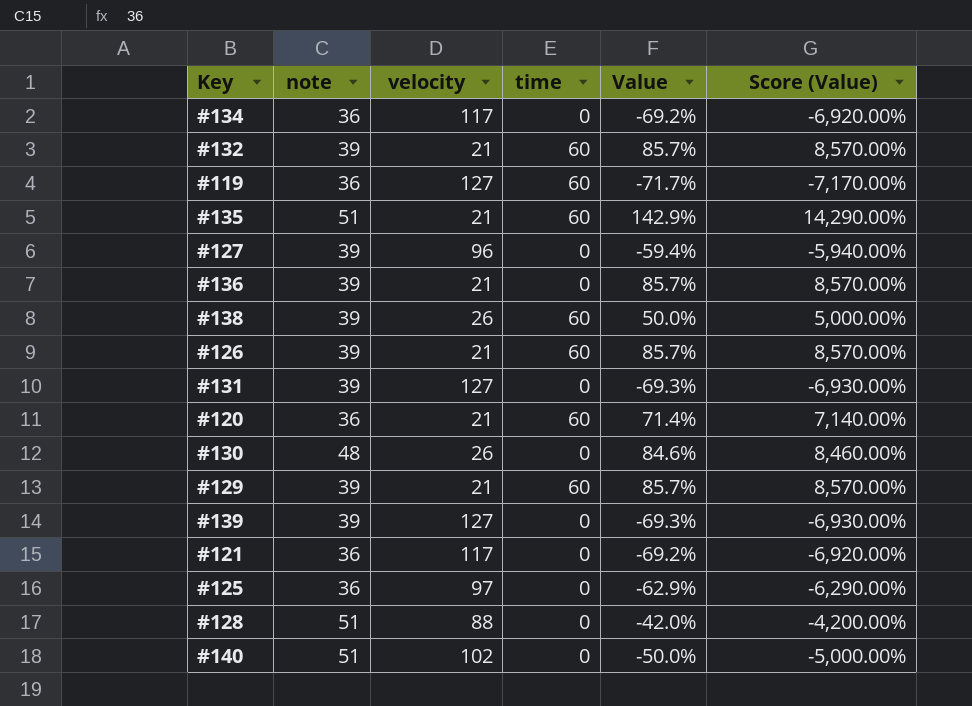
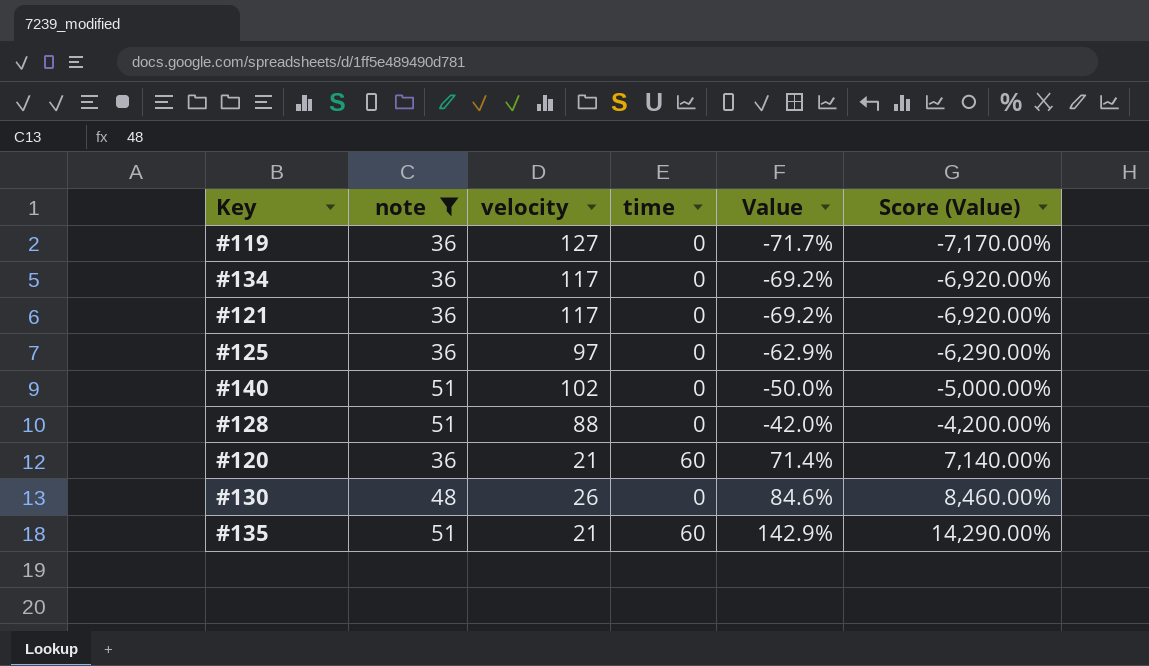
filter: none -> note != 39
row order: none -> Value ascending
#119 | time: 60 -> 0

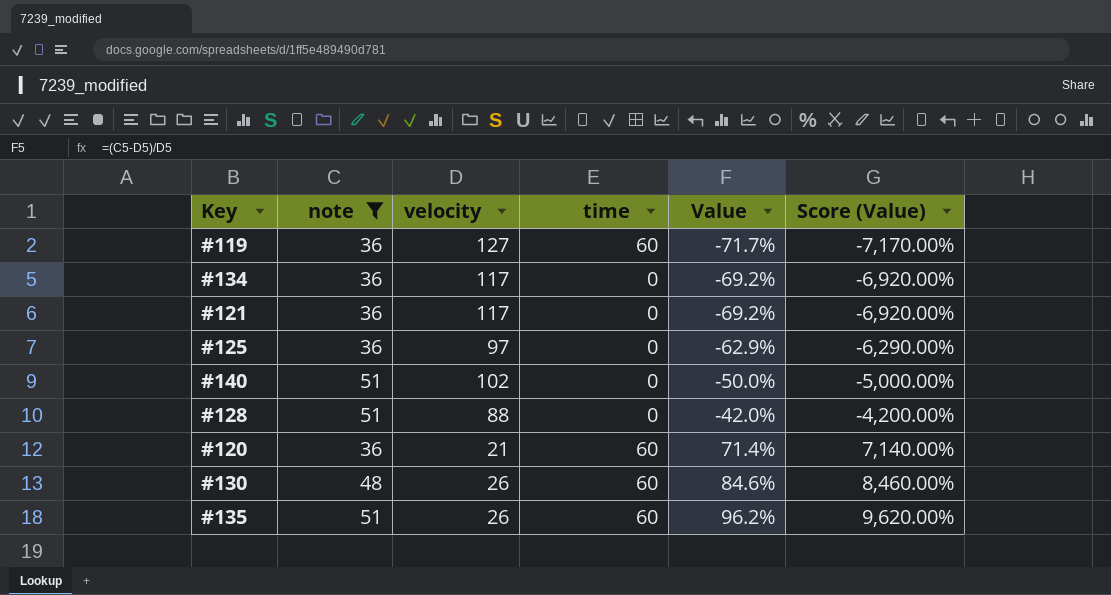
#119 | time: 0 -> 60
#130 | time: 0 -> 60
#135 | velocity: 21 -> 26
#135 | Value: 142.9% -> 96.2%
#135 | Score (Value): 14,290.00% -> 9,620.00%

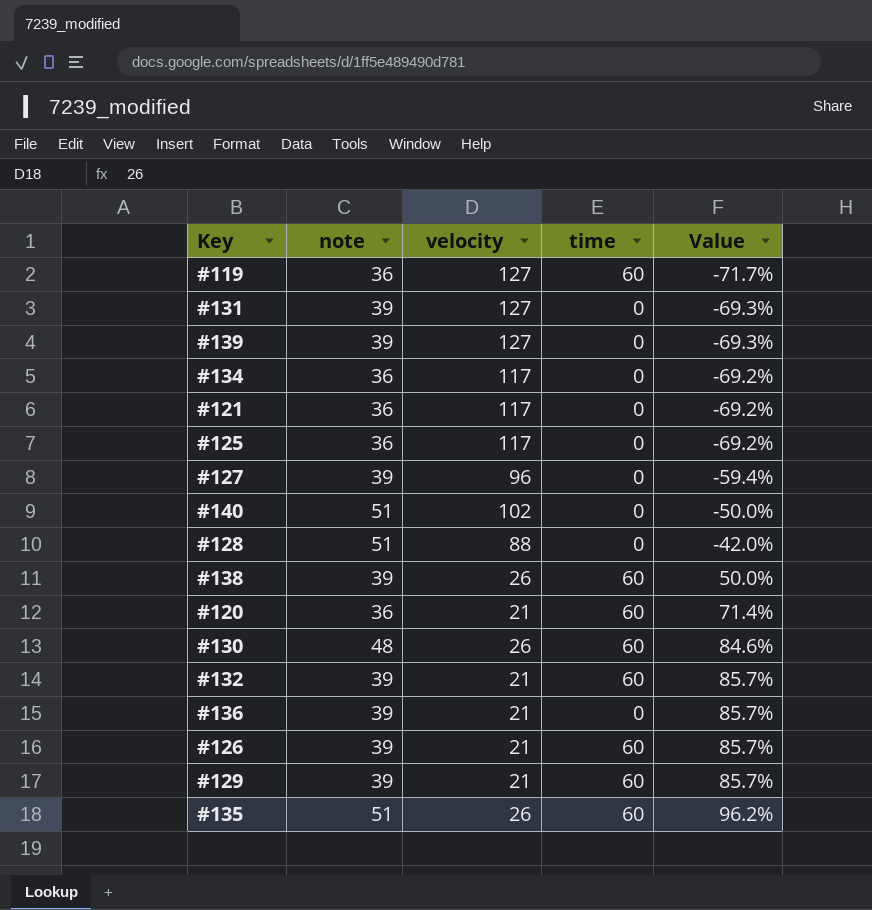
filter: note != 39 -> none
column Score (Value) | formula: [Value] * 100 -> none
#125 | velocity: 97 -> 117
#125 | Value: -62.9% -> -69.2%

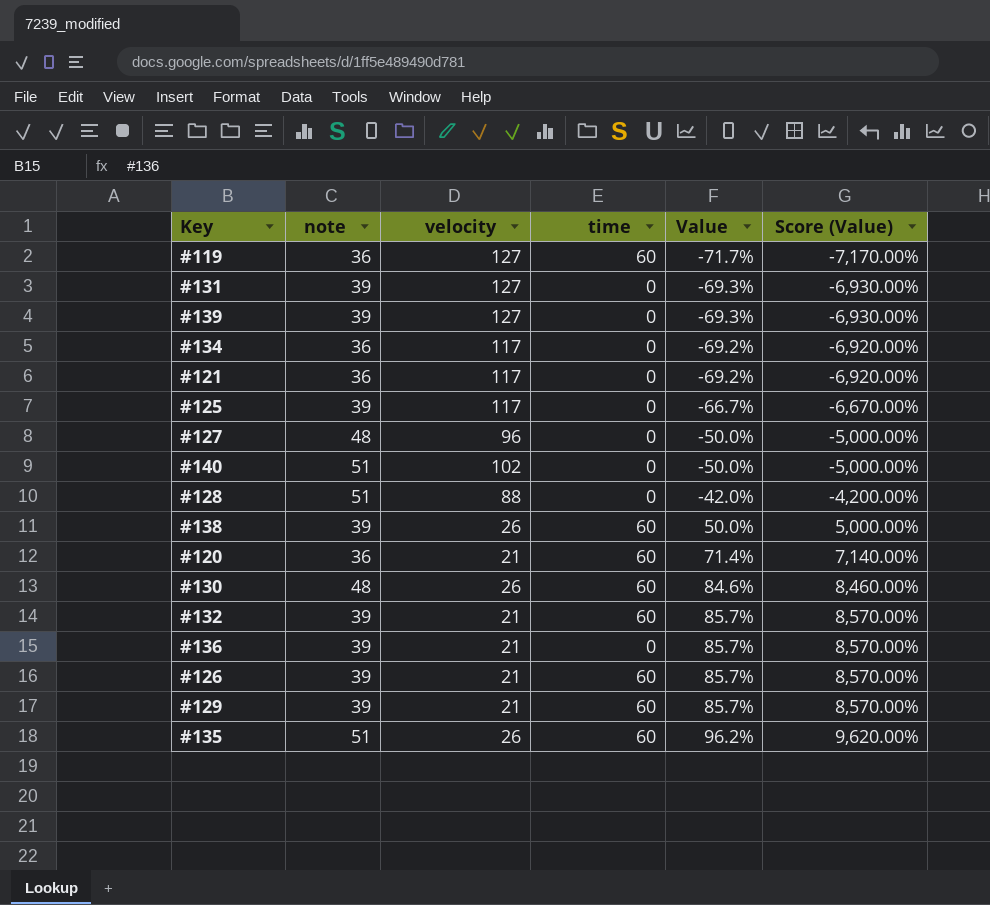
column Score (Value) | formula: none -> [Value] * 100
#125 | note: 36 -> 39
#125 | Value: -69.2% -> -66.7%
#127 | note: 39 -> 48
#127 | Value: -59.4% -> -50.0%

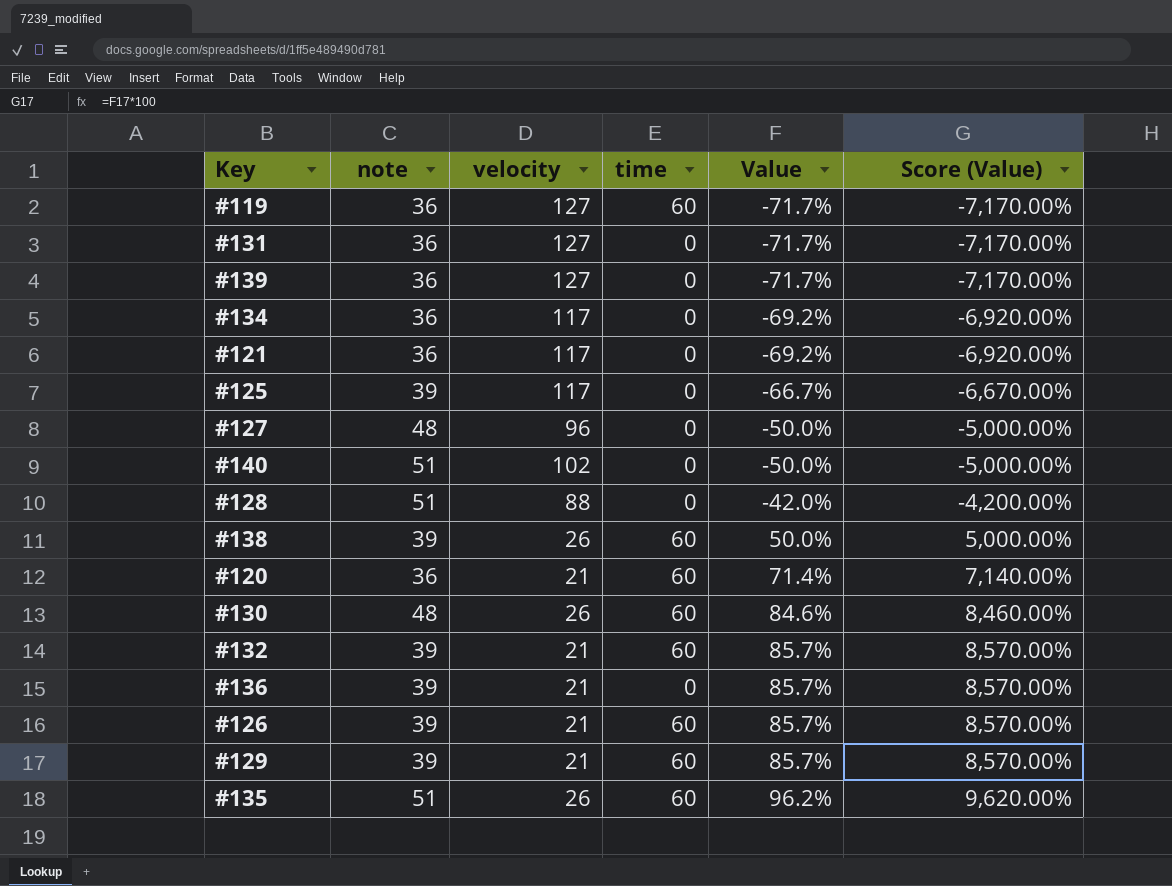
#131 | note: 39 -> 36
#131 | Value: -69.3% -> -71.7%
#131 | Score (Value): -6,930.00% -> -7,170.00%
#139 | note: 39 -> 36
#139 | Value: -69.3% -> -71.7%
#139 | Score (Value): -6,930.00% -> -7,170.00%

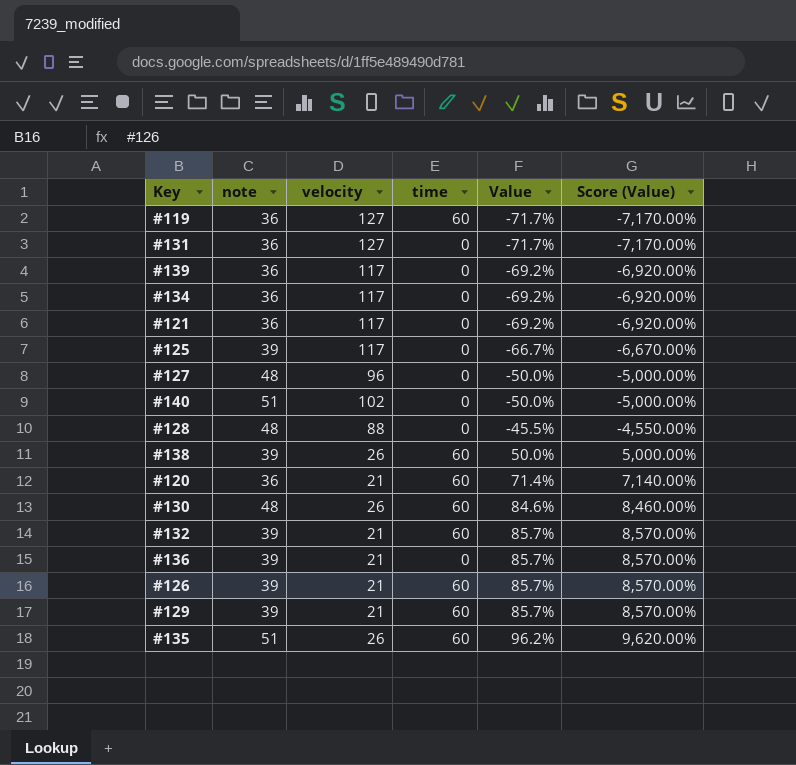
#139 | velocity: 127 -> 117
#139 | Value: -71.7% -> -69.2%
#139 | Score (Value): -7,170.00% -> -6,920.00%
#128 | note: 51 -> 48
#128 | Value: -42.0% -> -45.5%
#128 | Score (Value): -4,200.00% -> -4,550.00%

